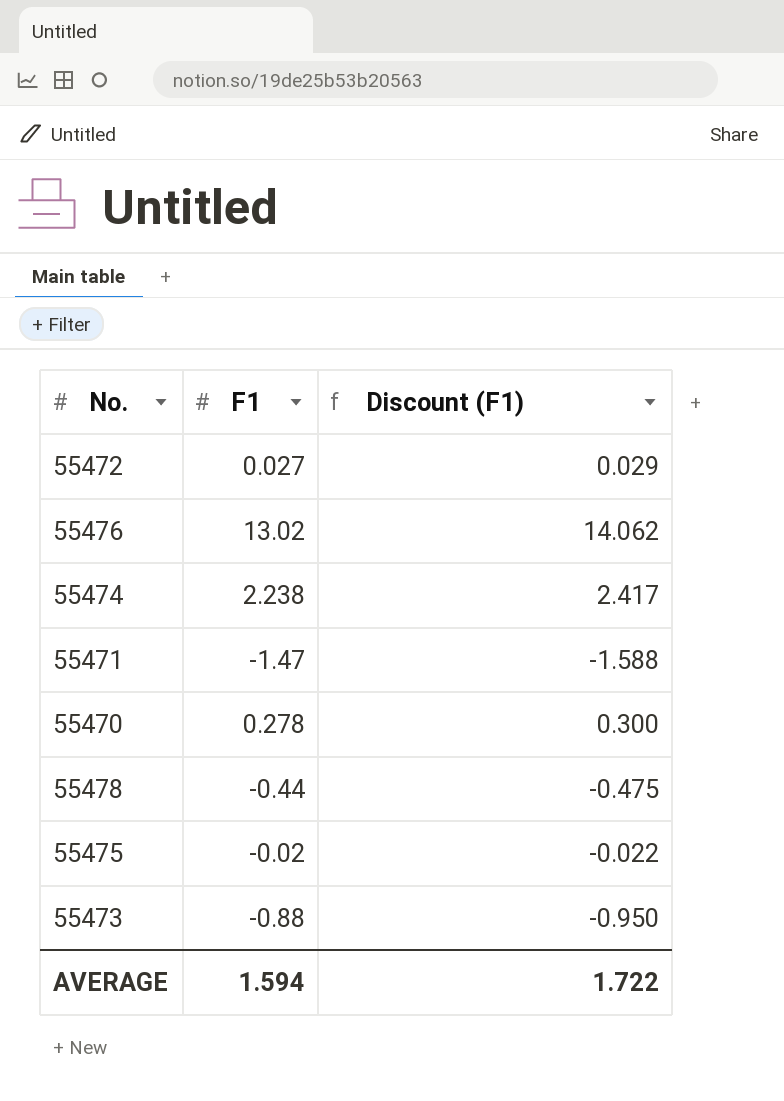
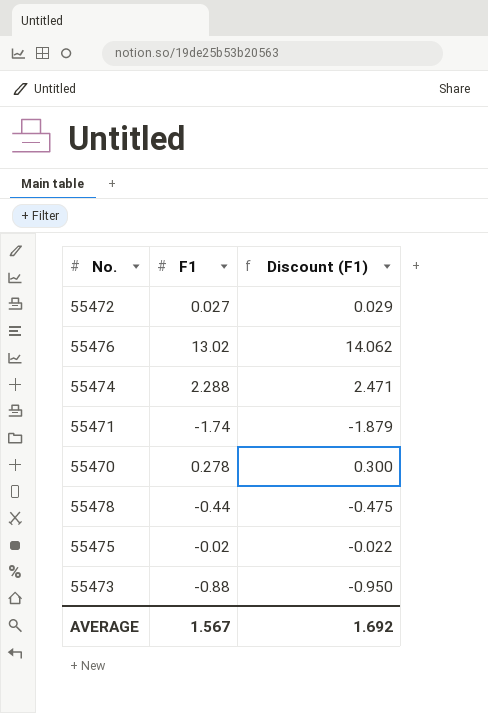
55474 | F1: 2.238 -> 2.288
55474 | Discount (F1): 2.417 -> 2.471
55471 | F1: -1.47 -> -1.74
55471 | Discount (F1): -1.588 -> -1.879
AVERAGE | F1: 1.594 -> 1.567
AVERAGE | Discount (F1): 1.722 -> 1.692

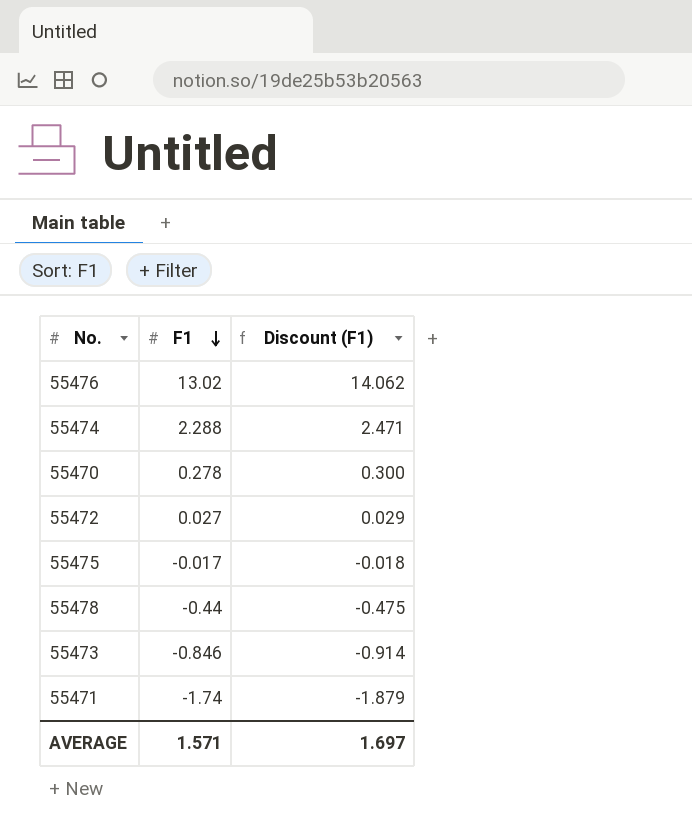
row order: none -> F1 descending
55475 | F1: -0.02 -> -0.017
55475 | Discount (F1): -0.022 -> -0.018
55473 | F1: -0.88 -> -0.846
55473 | Discount (F1): -0.950 -> -0.914
AVERAGE | F1: 1.567 -> 1.571
AVERAGE | Discount (F1): 1.692 -> 1.697

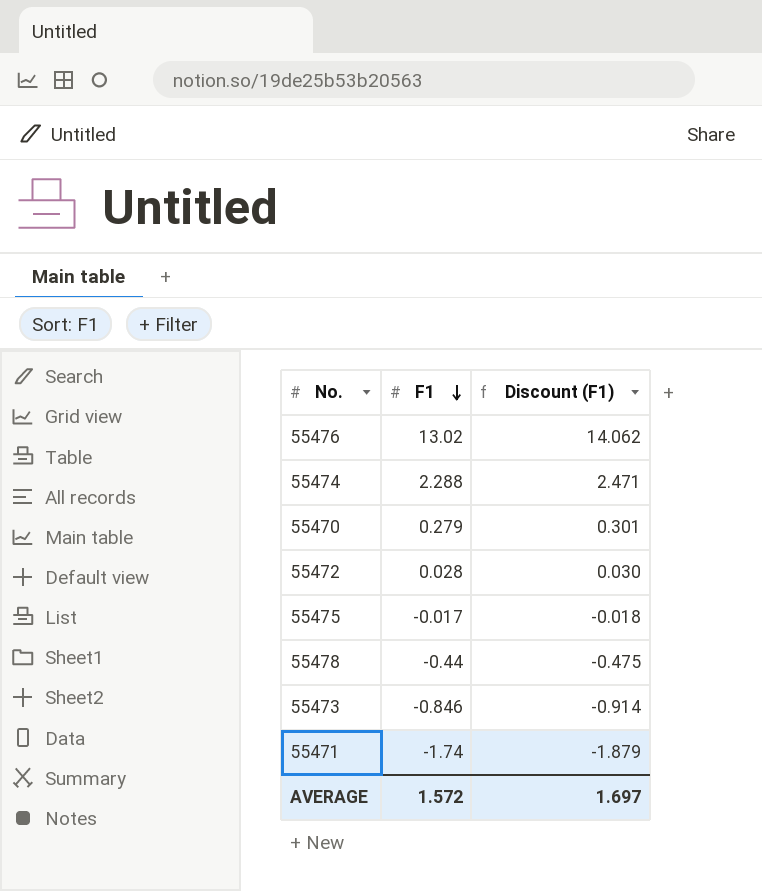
55470 | F1: 0.278 -> 0.279
55470 | Discount (F1): 0.300 -> 0.301
55472 | F1: 0.027 -> 0.028
55472 | Discount (F1): 0.029 -> 0.030
AVERAGE | F1: 1.571 -> 1.572

